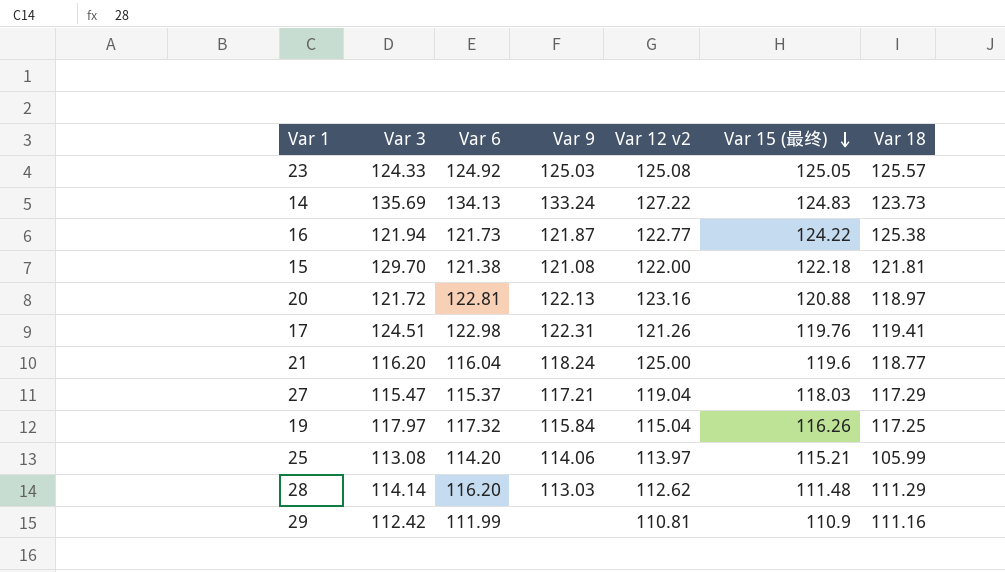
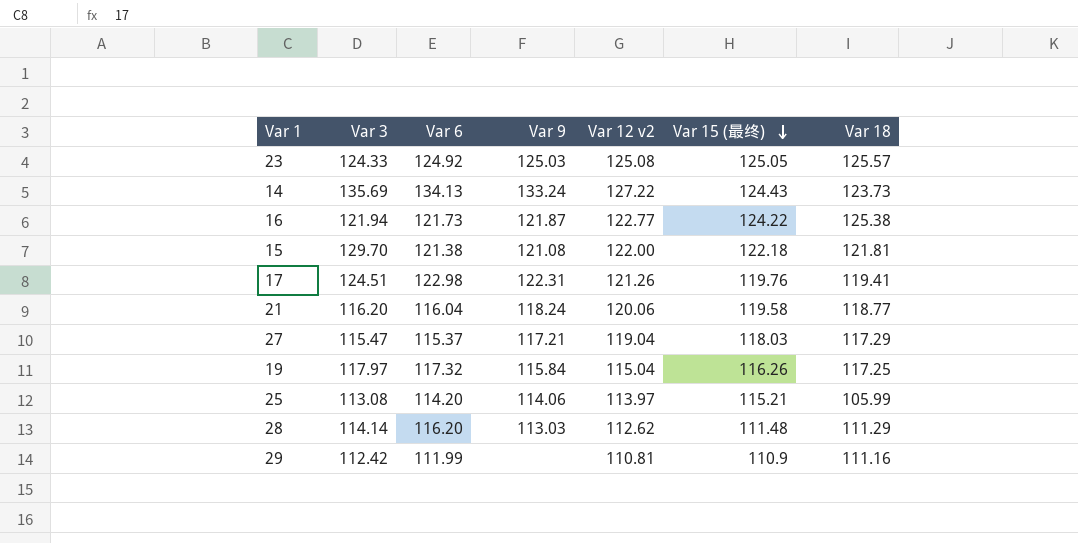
row 20: 121.72 | 122.81 | 122.13 | 123.16 | 120.88 | 118.97 -> none
14 | Var 15 (最终): 124.83 -> 124.43
21 | Var 12 v2: 125.00 -> 120.06
21 | Var 15 (最终): 119.6 -> 119.58

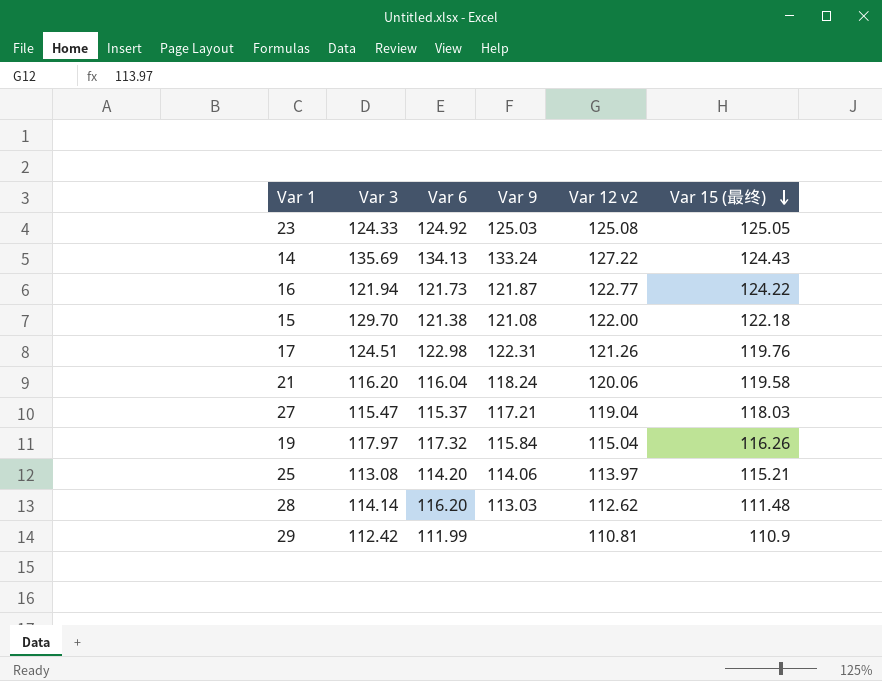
column Var 18 | position: 7 -> none

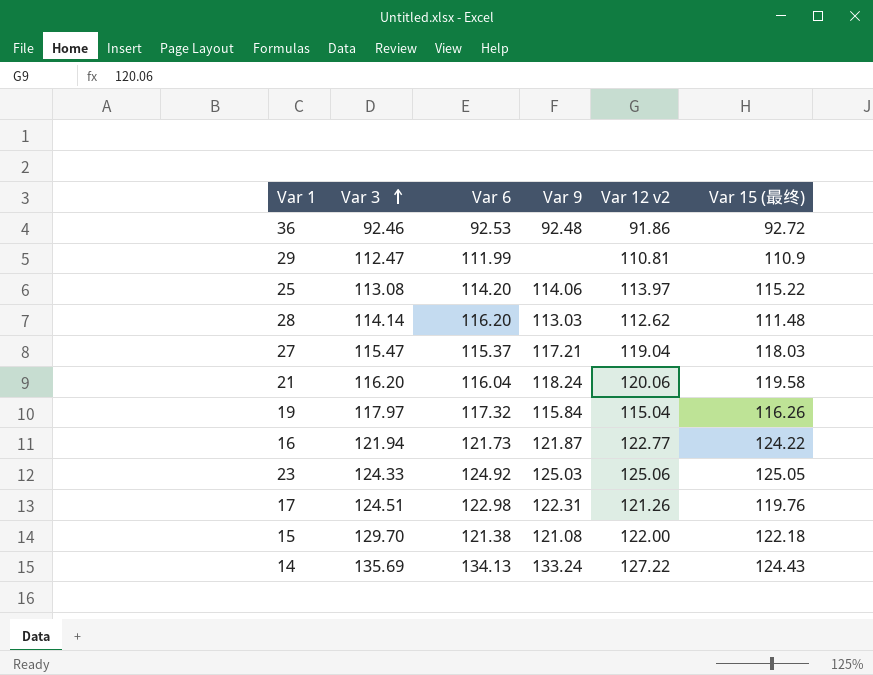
row order: Var 15 (最终) descending -> Var 3 ascending
row 36: none -> 92.46 | 92.53 | 92.48 | 91.86 | 92.72
29 | Var 3: 112.42 -> 112.47
25 | Var 15 (最终): 115.21 -> 115.22
23 | Var 12 v2: 125.08 -> 125.06

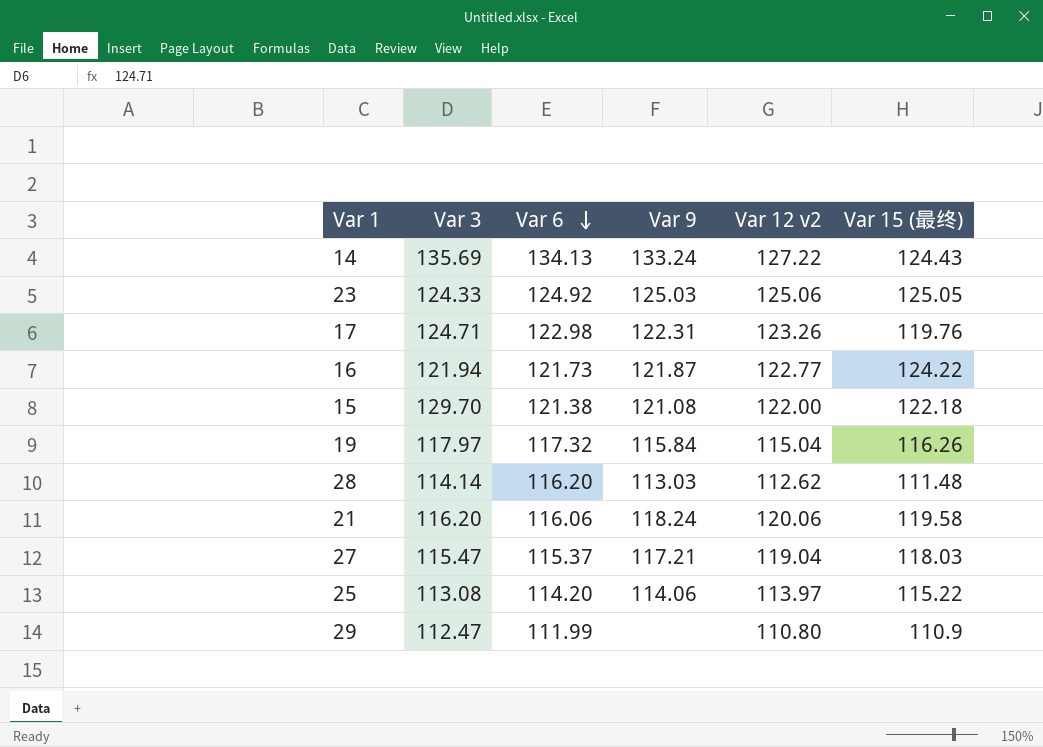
row order: Var 3 ascending -> Var 6 descending
row 36: 92.46 | 92.53 | 92.48 | 91.86 | 92.72 -> none
17 | Var 3: 124.51 -> 124.71
17 | Var 12 v2: 121.26 -> 123.26
21 | Var 6: 116.04 -> 116.06
29 | Var 12 v2: 110.81 -> 110.80

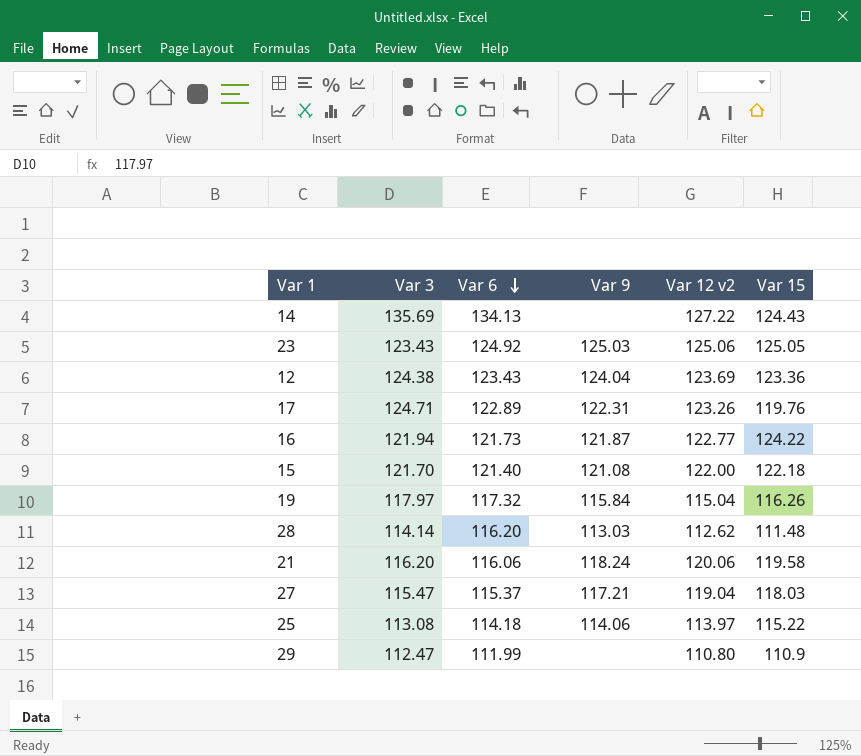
column name: Var 15 (最终) -> Var 15
14 | Var 9: 133.24 -> none
23 | Var 3: 124.33 -> 123.43
row 12: none -> 124.38 | 123.43 | 124.04 | 123.69 | 123.36
17 | Var 6: 122.98 -> 122.89
15 | Var 3: 129.70 -> 121.70
15 | Var 6: 121.38 -> 121.40
25 | Var 6: 114.20 -> 114.18

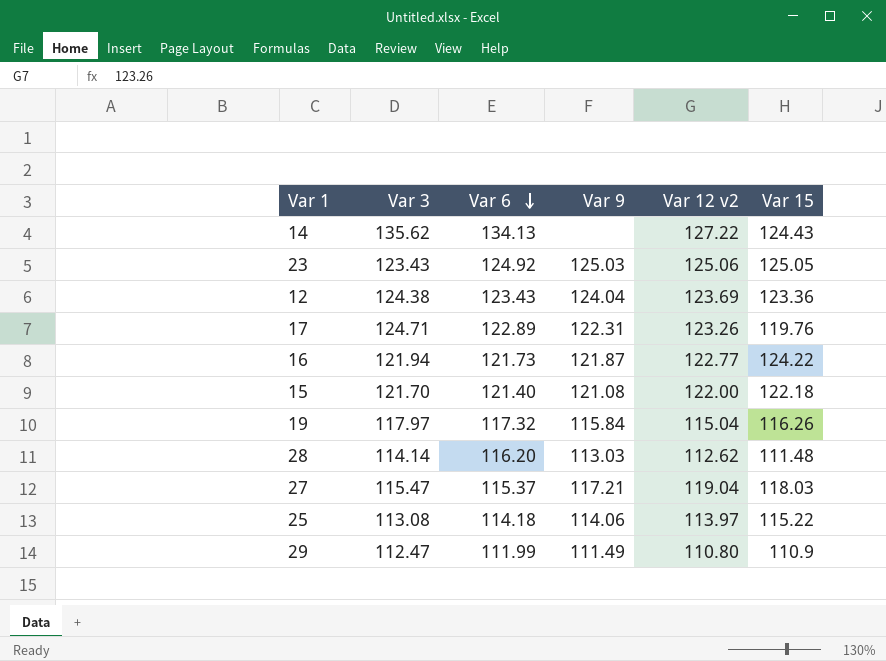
row 21: 116.20 | 116.06 | 118.24 | 120.06 | 119.58 -> none
14 | Var 3: 135.69 -> 135.62
29 | Var 9: none -> 111.49

